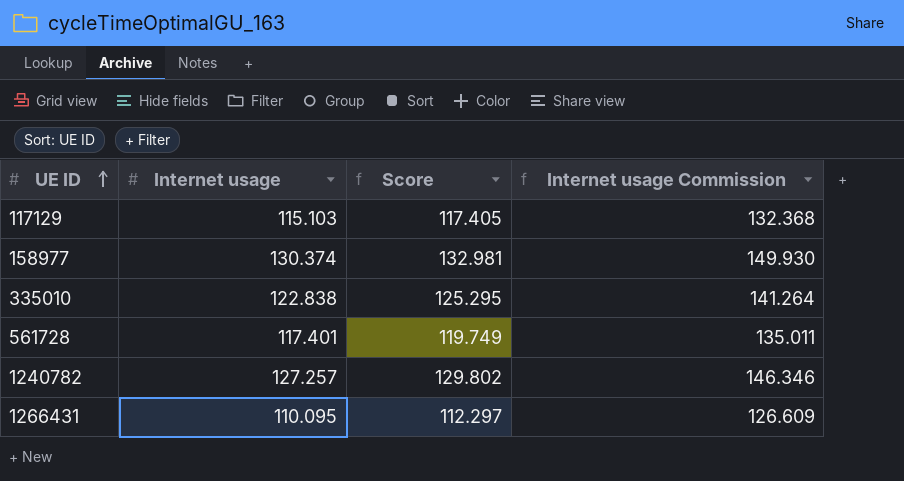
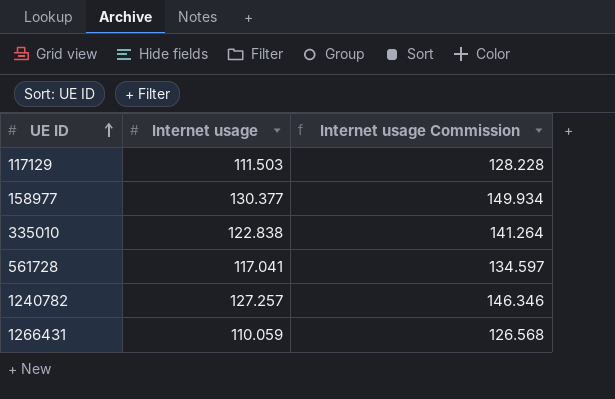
column Score | formula: [Internet usage] * 1.02 -> none
117129 | Internet usage: 115.103 -> 111.503
117129 | Internet usage Commission: 132.368 -> 128.228
158977 | Internet usage: 130.374 -> 130.377
158977 | Internet usage Commission: 149.930 -> 149.934
561728 | Internet usage: 117.401 -> 117.041
561728 | Internet usage Commission: 135.011 -> 134.597
1266431 | Internet usage: 110.095 -> 110.059
1266431 | Internet usage Commission: 126.609 -> 126.568

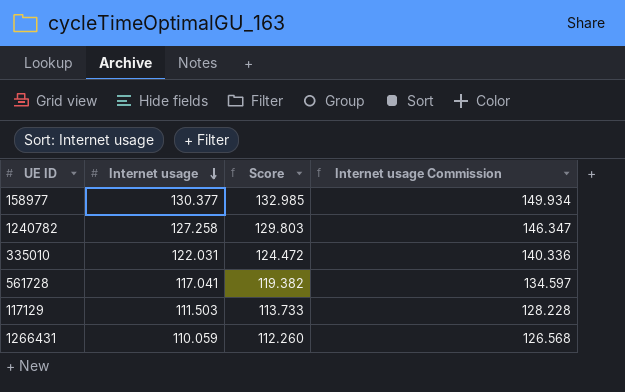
row order: UE ID ascending -> Internet usage descending
column Score | formula: none -> [Internet usage] * 1.02
1240782 | Internet usage: 127.257 -> 127.258
1240782 | Internet usage Commission: 146.346 -> 146.347
335010 | Internet usage: 122.838 -> 122.031
335010 | Internet usage Commission: 141.264 -> 140.336

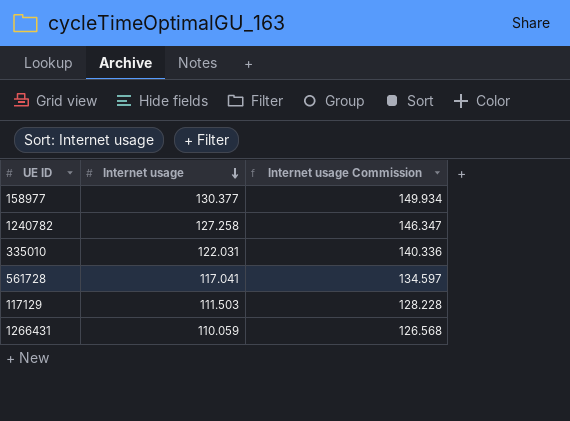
column Score | formula: [Internet usage] * 1.02 -> none

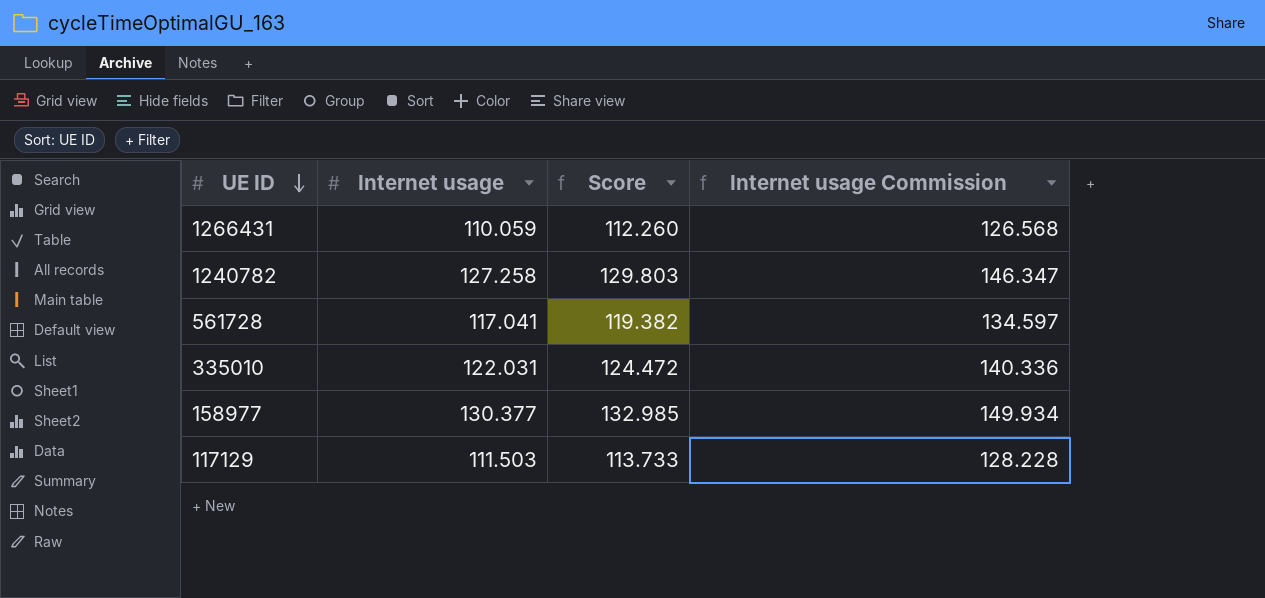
row order: Internet usage descending -> UE ID descending
column Score | formula: none -> [Internet usage] * 1.02

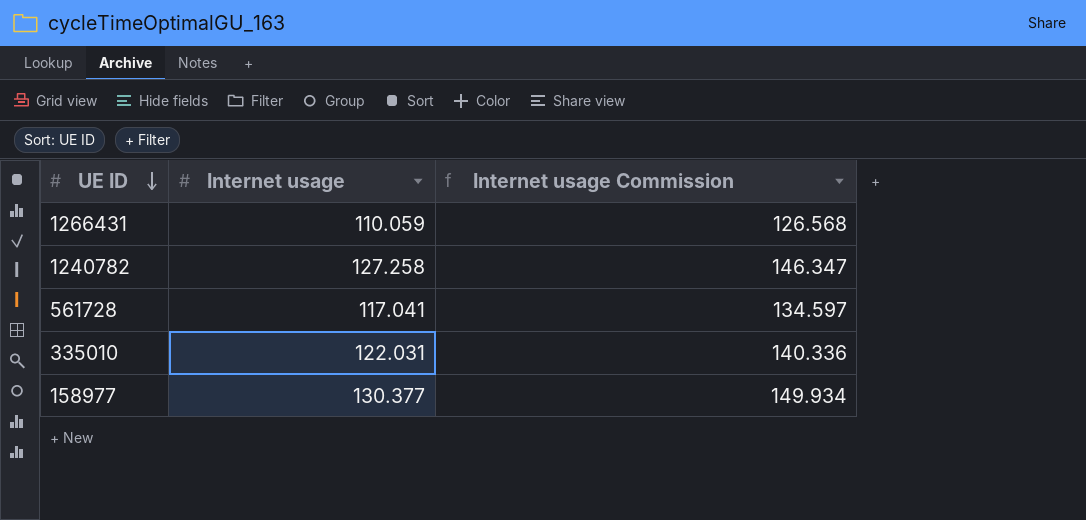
column Score | formula: [Internet usage] * 1.02 -> none
row 117129: 111.503 | 113.733 | 128.228 -> none

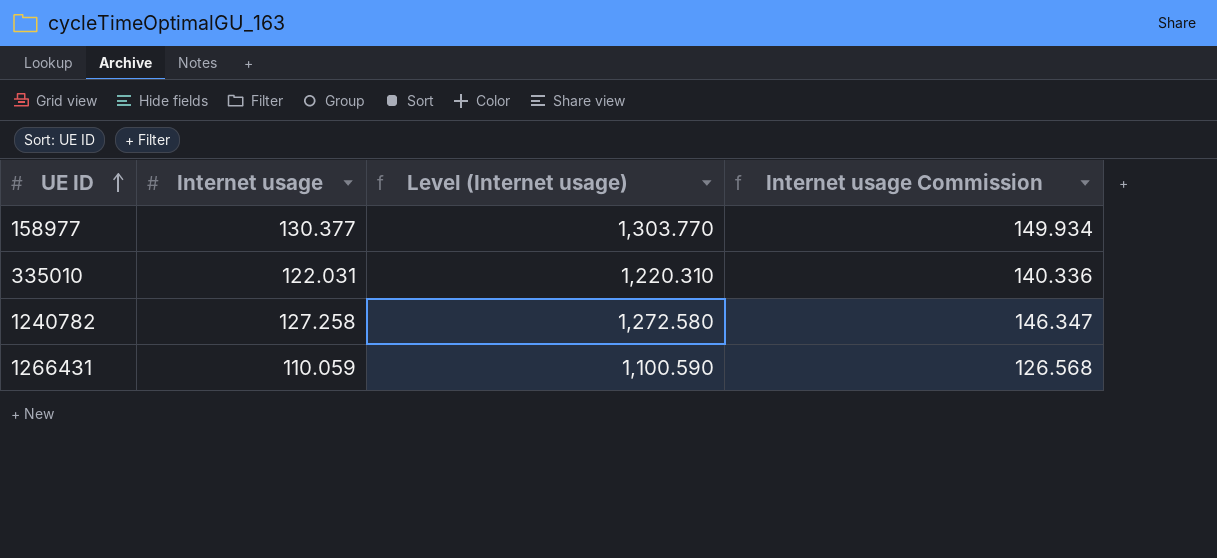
row order: UE ID descending -> UE ID ascending
column Level (Internet usage) | formula: none -> [Internet usage] * 10
row 561728: 117.041 | 134.597 -> none

